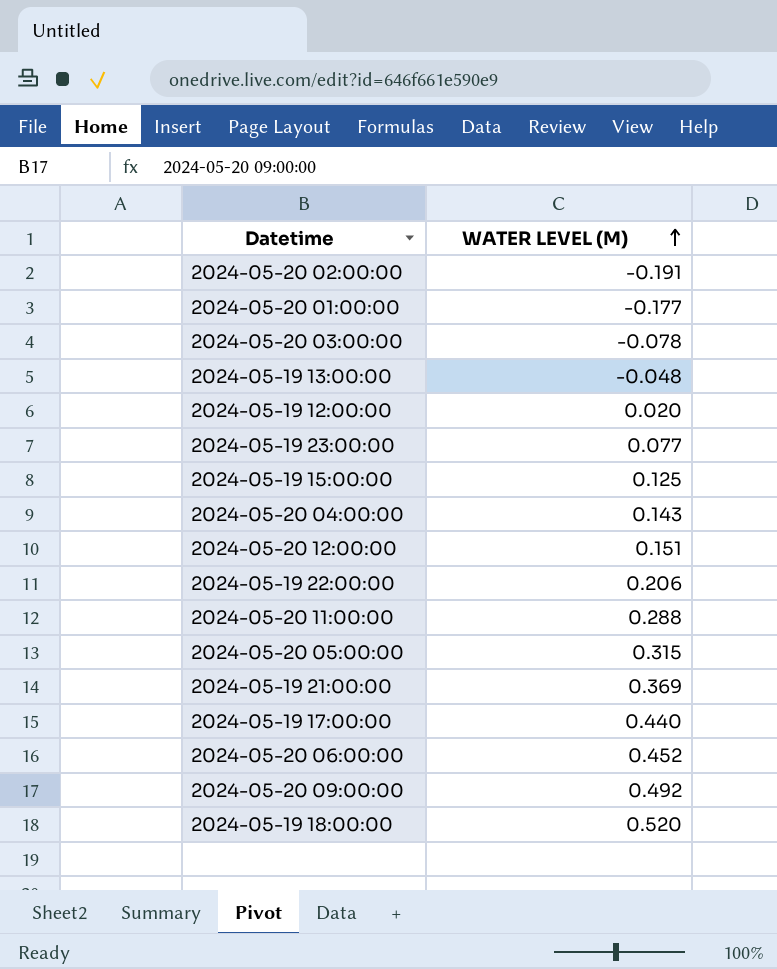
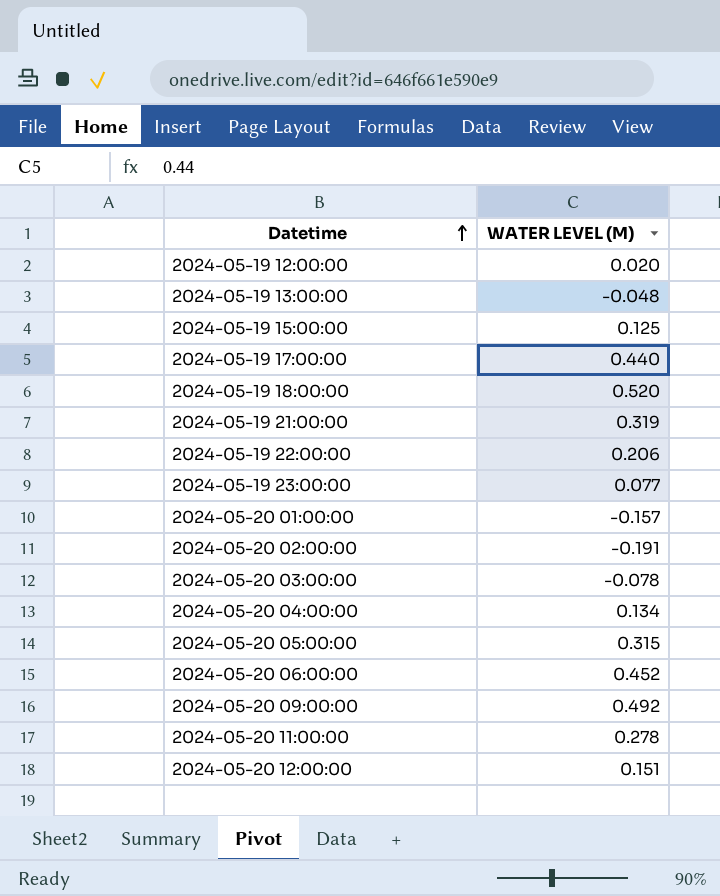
row order: WATER LEVEL (M) ascending -> Datetime ascending
2024-05-19 21:00:00 | WATER LEVEL (M): 0.369 -> 0.319
2024-05-20 01:00:00 | WATER LEVEL (M): -0.177 -> -0.157
2024-05-20 04:00:00 | WATER LEVEL (M): 0.143 -> 0.134
2024-05-20 11:00:00 | WATER LEVEL (M): 0.288 -> 0.278

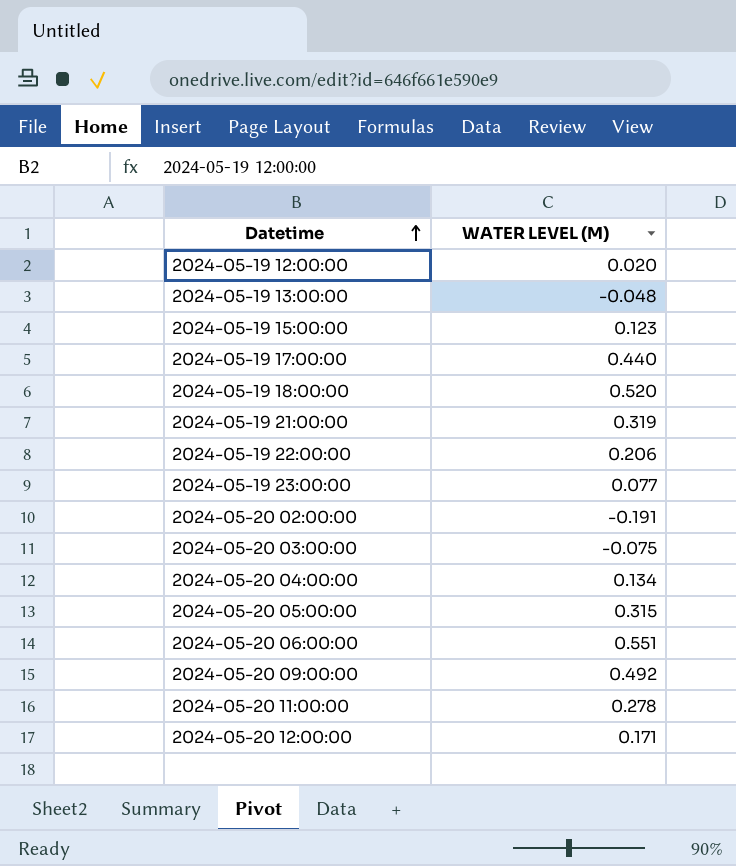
row 2024-05-20 01:00:00: -0.157 -> none
2024-05-19 15:00:00 | WATER LEVEL (M): 0.125 -> 0.123
2024-05-20 03:00:00 | WATER LEVEL (M): -0.078 -> -0.075
2024-05-20 06:00:00 | WATER LEVEL (M): 0.452 -> 0.551
2024-05-20 12:00:00 | WATER LEVEL (M): 0.151 -> 0.171

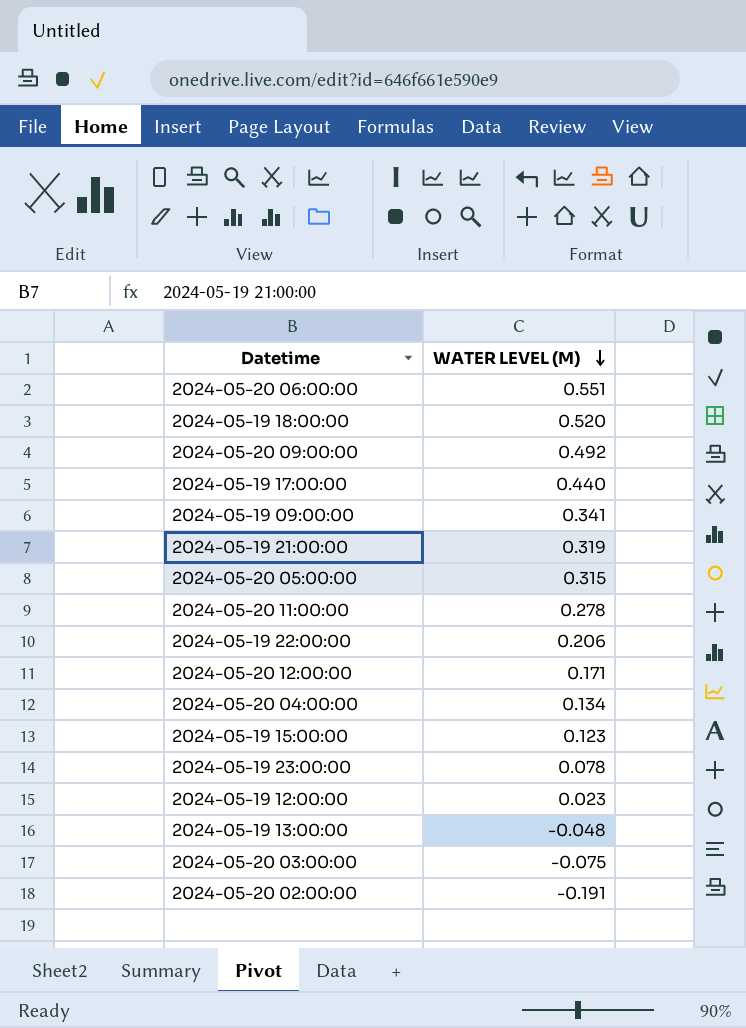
row order: Datetime ascending -> WATER LEVEL (M) descending
row 2024-05-19 09:00:00: none -> 0.341
2024-05-19 23:00:00 | WATER LEVEL (M): 0.077 -> 0.078
2024-05-19 12:00:00 | WATER LEVEL (M): 0.020 -> 0.023

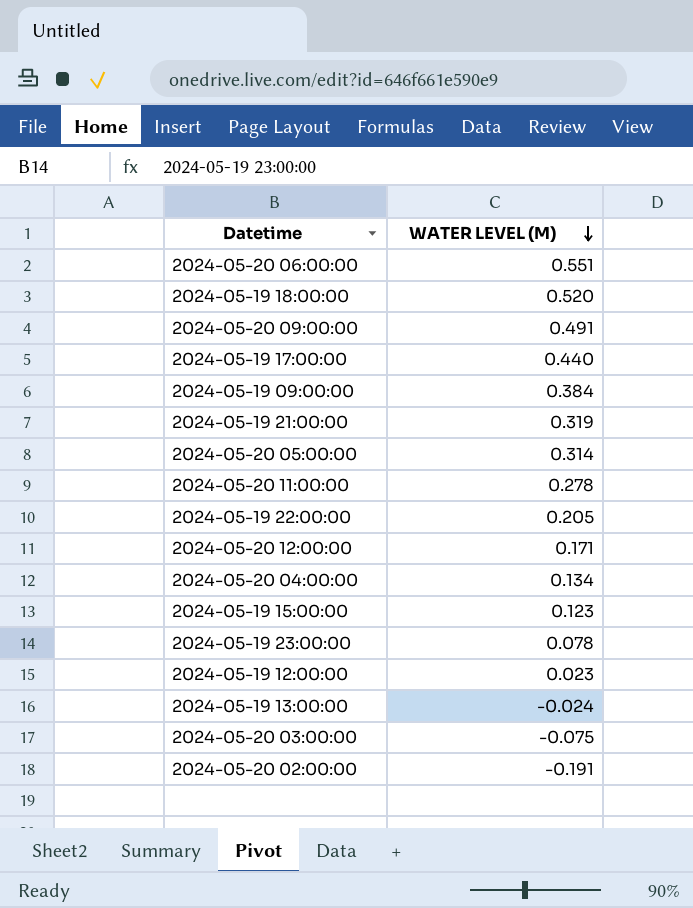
2024-05-20 09:00:00 | WATER LEVEL (M): 0.492 -> 0.491
2024-05-19 09:00:00 | WATER LEVEL (M): 0.341 -> 0.384
2024-05-20 05:00:00 | WATER LEVEL (M): 0.315 -> 0.314
2024-05-19 22:00:00 | WATER LEVEL (M): 0.206 -> 0.205
2024-05-19 13:00:00 | WATER LEVEL (M): -0.048 -> -0.024

